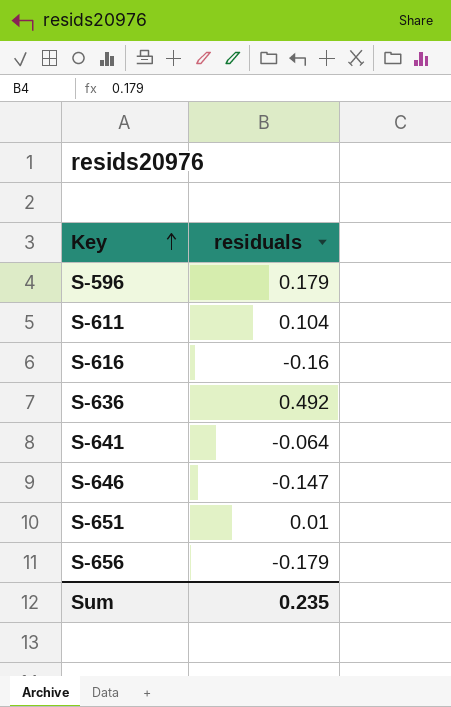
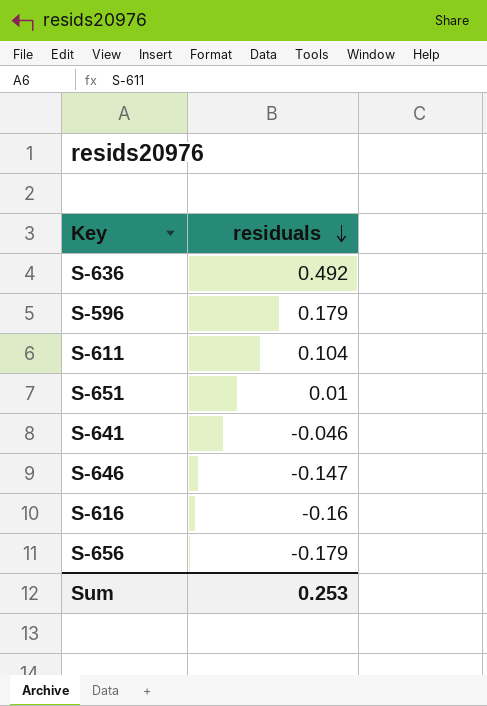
row order: Key ascending -> residuals descending
S-641 | residuals: -0.064 -> -0.046
Sum | residuals: 0.235 -> 0.253

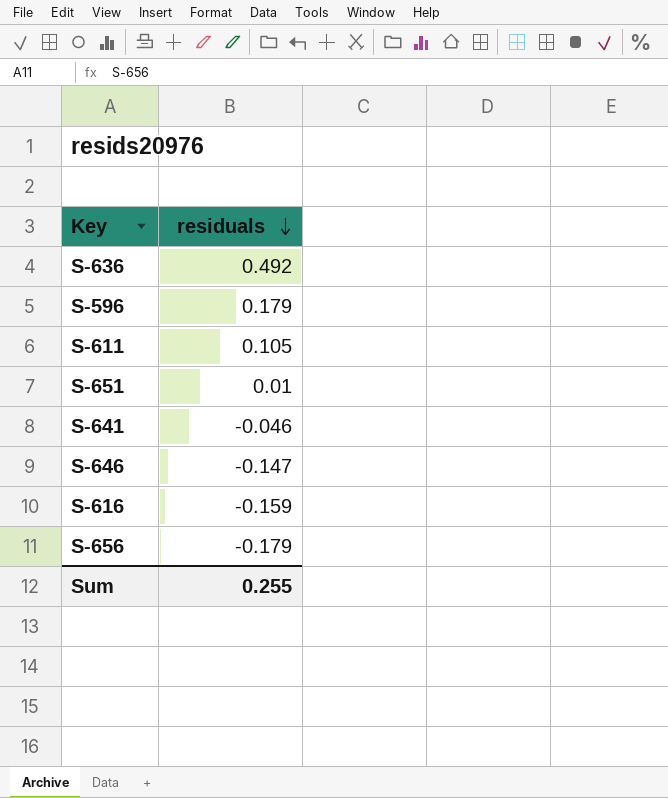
S-611 | residuals: 0.104 -> 0.105
S-616 | residuals: -0.16 -> -0.159
Sum | residuals: 0.253 -> 0.255

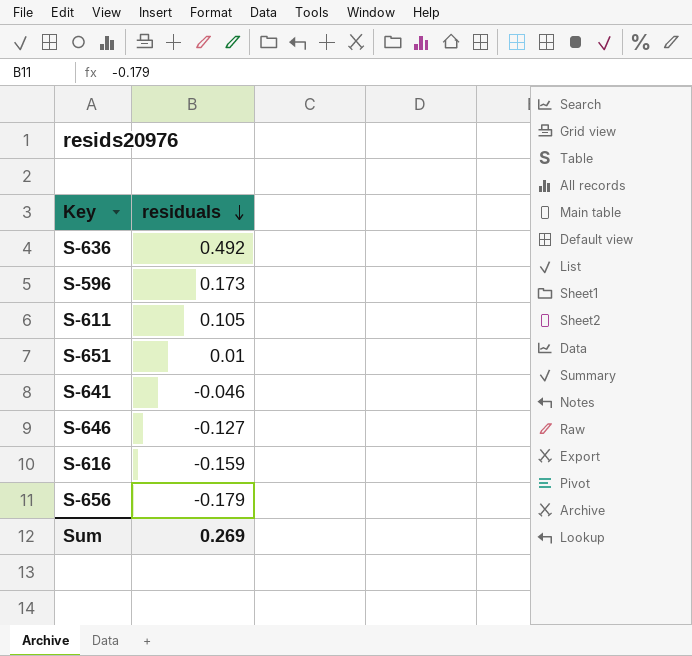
S-596 | residuals: 0.179 -> 0.173
S-646 | residuals: -0.147 -> -0.127
Sum | residuals: 0.255 -> 0.269

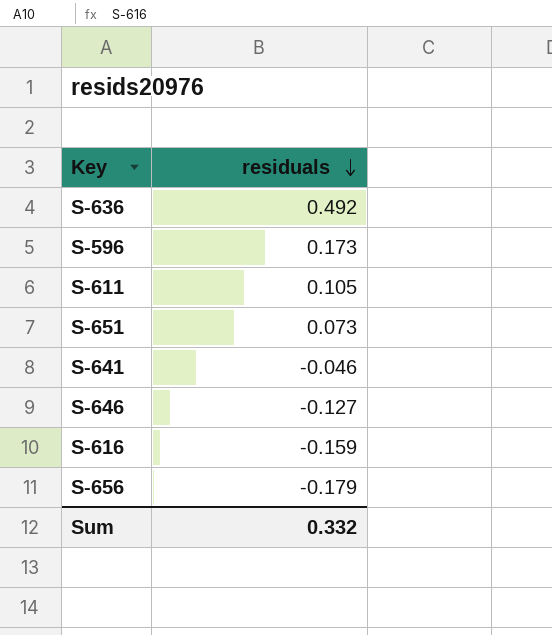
S-651 | residuals: 0.01 -> 0.073
Sum | residuals: 0.269 -> 0.332

